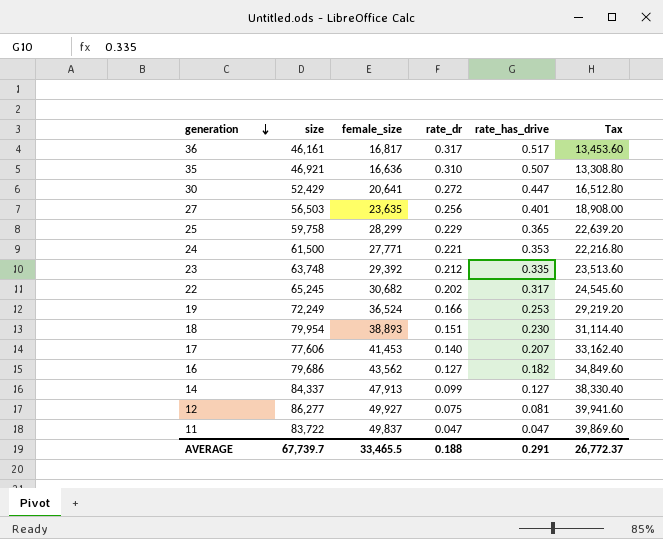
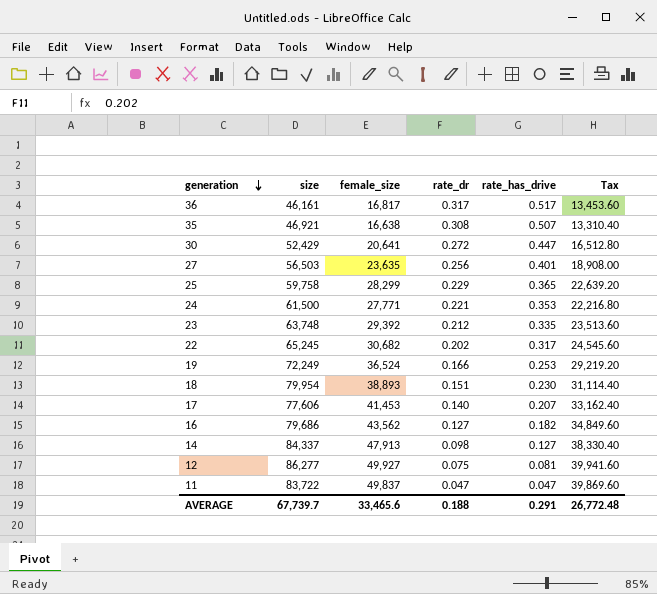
35 | female_size: 16,636 -> 16,638
35 | rate_dr: 0.310 -> 0.308
35 | Tax: 13,308.80 -> 13,310.40
14 | rate_dr: 0.099 -> 0.098
AVERAGE | female_size: 33,465.5 -> 33,465.6
AVERAGE | Tax: 26,772.37 -> 26,772.48

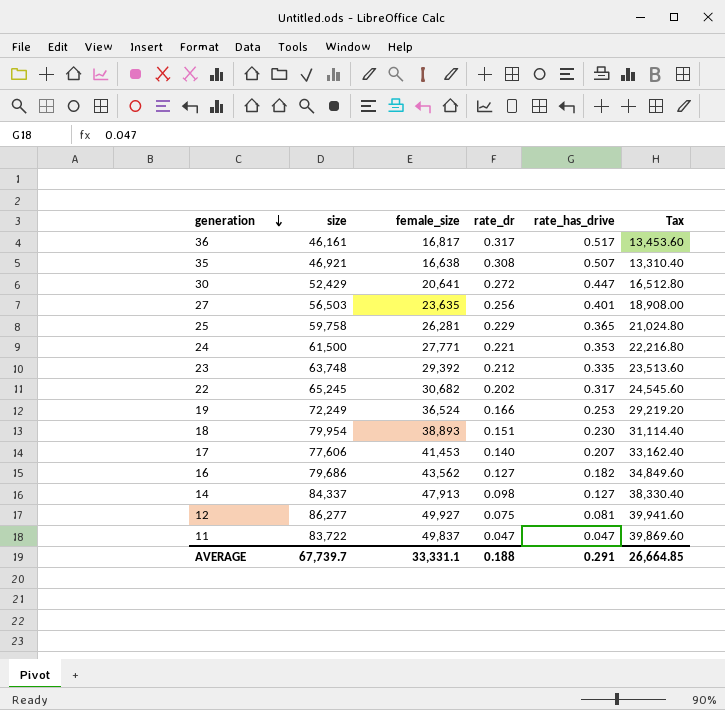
25 | female_size: 28,299 -> 26,281
25 | Tax: 22,639.20 -> 21,024.80
AVERAGE | female_size: 33,465.6 -> 33,331.1
AVERAGE | Tax: 26,772.48 -> 26,664.85

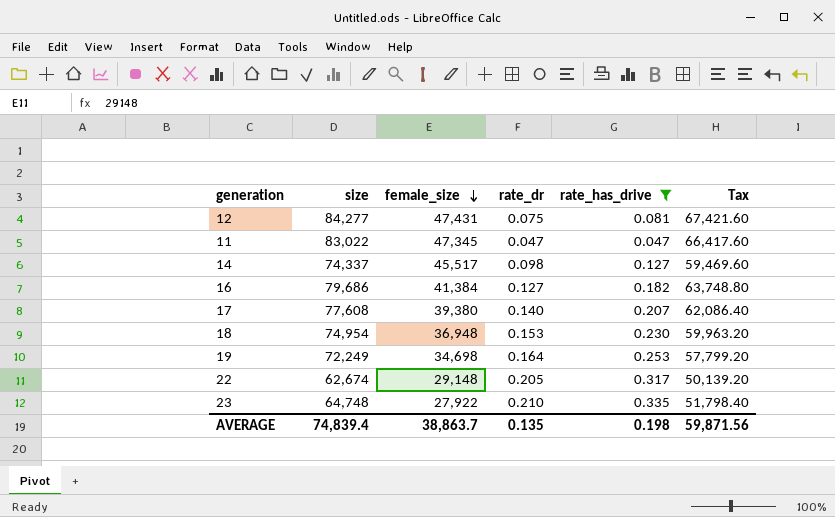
filter: none -> rate_has_drive <= 0.335
row order: generation descending -> female_size descending
column Tax | formula: [female_size] * 0.8 -> [size] * 0.8
12 | size: 86,277 -> 84,277
12 | female_size: 49,927 -> 47,431
11 | size: 83,722 -> 83,022
11 | female_size: 49,837 -> 47,345
14 | size: 84,337 -> 74,337
14 | female_size: 47,913 -> 45,517
16 | female_size: 43,562 -> 41,384
17 | size: 77,606 -> 77,608
17 | female_size: 41,453 -> 39,380
18 | size: 79,954 -> 74,954
18 | female_size: 38,893 -> 36,948
18 | rate_dr: 0.151 -> 0.153
19 | female_size: 36,524 -> 34,698
19 | rate_dr: 0.166 -> 0.164
22 | size: 65,245 -> 62,674
22 | female_size: 30,682 -> 29,148
22 | rate_dr: 0.202 -> 0.205
23 | size: 63,748 -> 64,748
23 | female_size: 29,392 -> 27,922
23 | rate_dr: 0.212 -> 0.210
AVERAGE | size: 67,739.7 -> 74,839.4
AVERAGE | female_size: 33,331.1 -> 38,863.7
AVERAGE | rate_dr: 0.188 -> 0.135
AVERAGE | rate_has_drive: 0.291 -> 0.198
AVERAGE | Tax: 26,664.85 -> 59,871.56

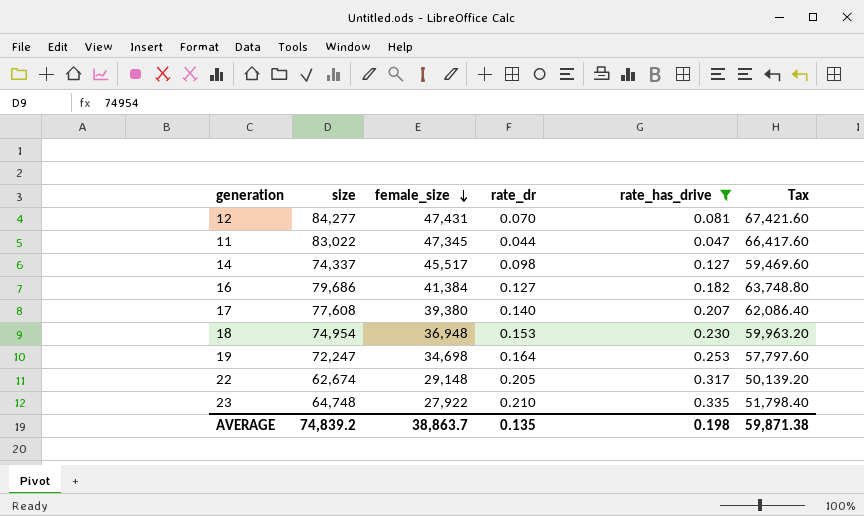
12 | rate_dr: 0.075 -> 0.070
11 | rate_dr: 0.047 -> 0.044
19 | size: 72,249 -> 72,247
19 | Tax: 57,799.20 -> 57,797.60
AVERAGE | size: 74,839.4 -> 74,839.2
AVERAGE | Tax: 59,871.56 -> 59,871.38

